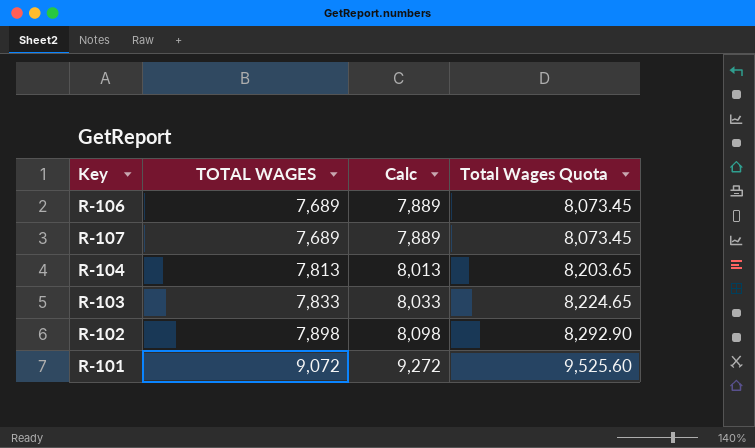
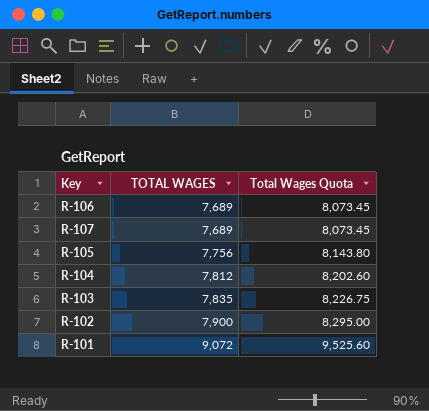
column Calc | formula: [TOTAL WAGES] + 200 -> none
row R-105: none -> 7,756 | 8,143.80
R-104 | TOTAL WAGES: 7,813 -> 7,812
R-104 | Total Wages Quota: 8,203.65 -> 8,202.60
R-103 | TOTAL WAGES: 7,833 -> 7,835
R-103 | Total Wages Quota: 8,224.65 -> 8,226.75
R-102 | TOTAL WAGES: 7,898 -> 7,900
R-102 | Total Wages Quota: 8,292.90 -> 8,295.00

